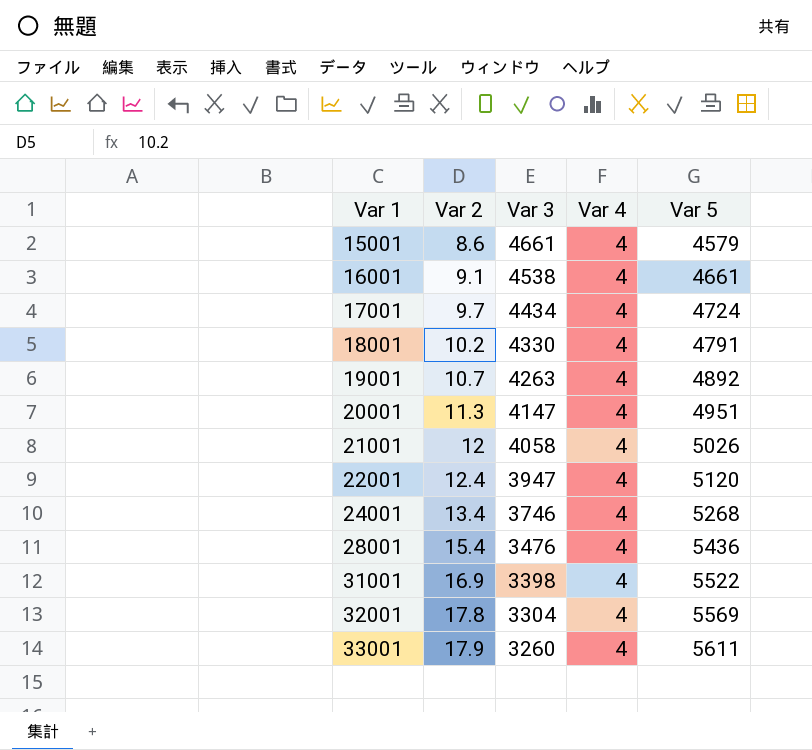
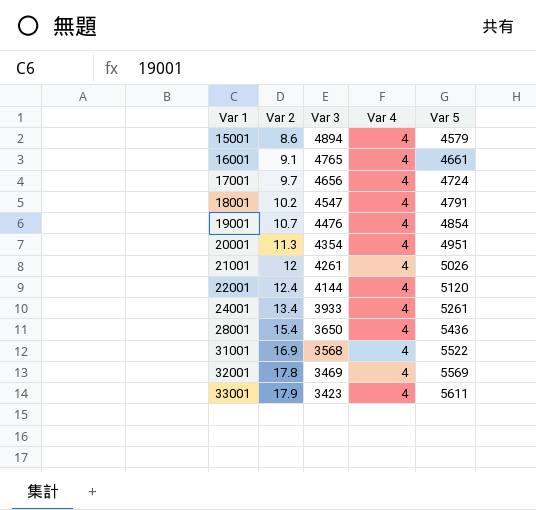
15001 | Var 3: 4661 -> 4894
16001 | Var 3: 4538 -> 4765
17001 | Var 3: 4434 -> 4656
18001 | Var 3: 4330 -> 4547
19001 | Var 3: 4263 -> 4476
19001 | Var 5: 4892 -> 4854
20001 | Var 3: 4147 -> 4354
21001 | Var 3: 4058 -> 4261
22001 | Var 3: 3947 -> 4144
24001 | Var 3: 3746 -> 3933
24001 | Var 5: 5268 -> 5261
28001 | Var 3: 3476 -> 3650
31001 | Var 3: 3398 -> 3568
32001 | Var 3: 3304 -> 3469
33001 | Var 3: 3260 -> 3423

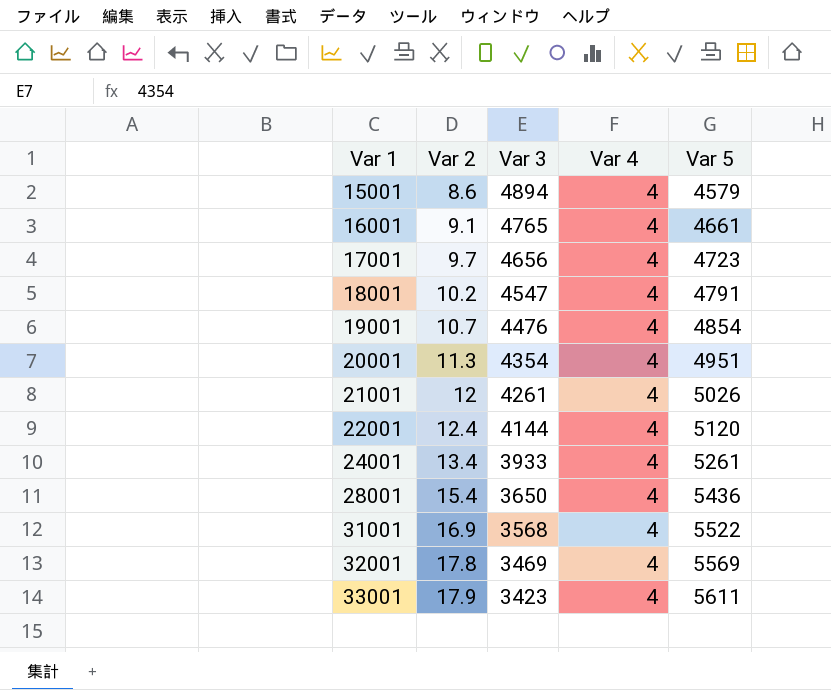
17001 | Var 5: 4724 -> 4723

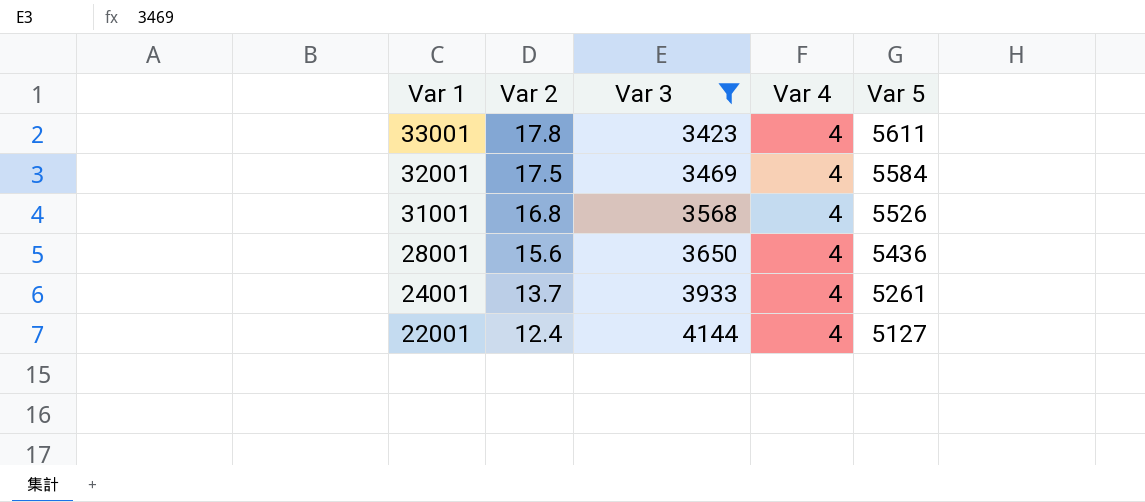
filter: none -> Var 3 <= 4144
row order: Var 1 ascending -> Var 1 descending
33001 | Var 2: 17.9 -> 17.8
32001 | Var 2: 17.8 -> 17.5
32001 | Var 5: 5569 -> 5584
31001 | Var 2: 16.9 -> 16.8
31001 | Var 5: 5522 -> 5526
28001 | Var 2: 15.4 -> 15.6
24001 | Var 2: 13.4 -> 13.7
22001 | Var 5: 5120 -> 5127

